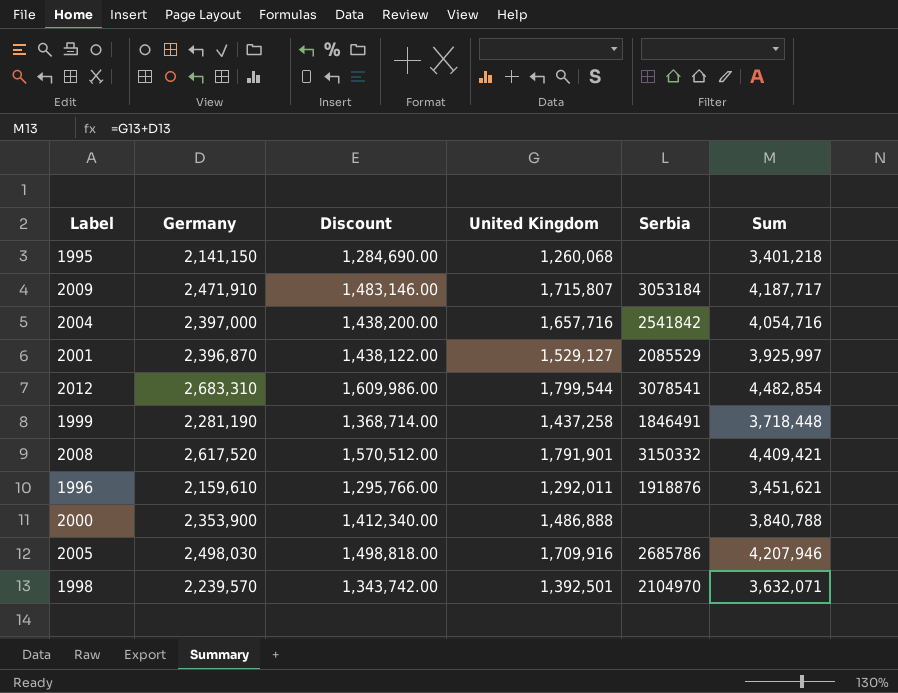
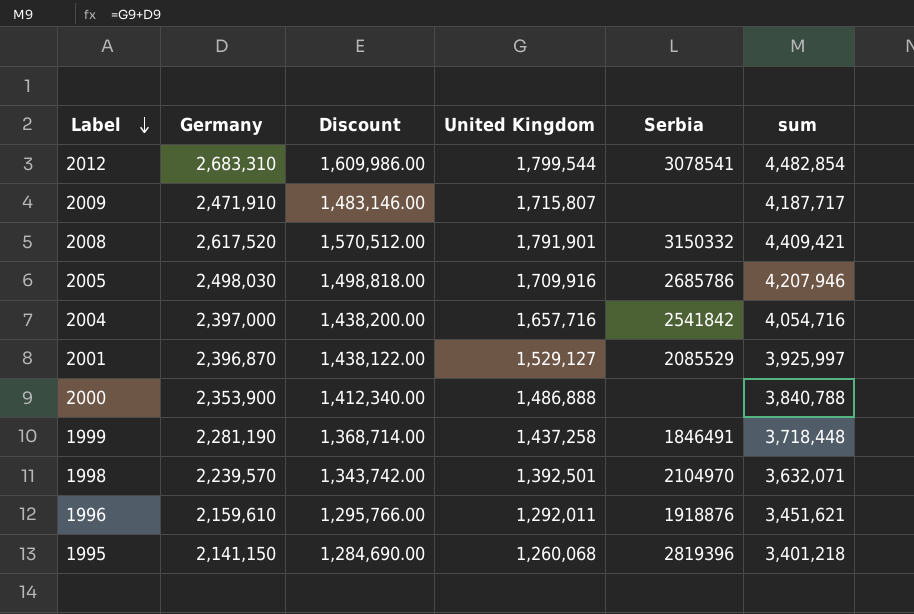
row order: none -> Label descending
column name: Sum -> sum
2009 | Serbia: 3053184 -> none
1995 | Serbia: none -> 2819396

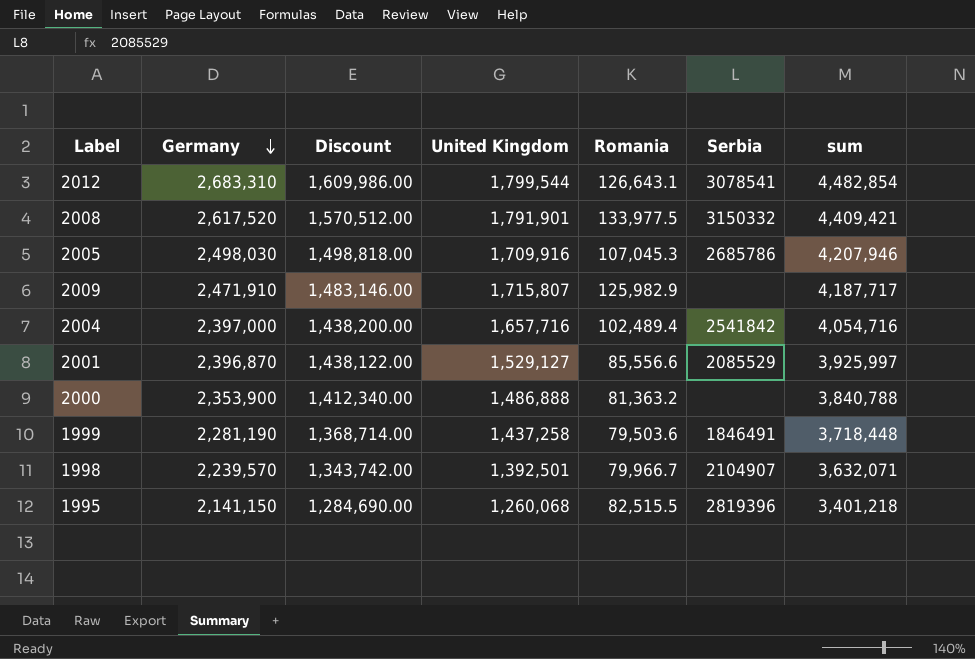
row order: Label descending -> Germany descending
column Romania | position: none -> 5
row 1996: 2,159,610 | 1,295,766.00 | 1,292,011 | 1918876 | 3,451,621 -> none
1998 | Serbia: 2104970 -> 2104907

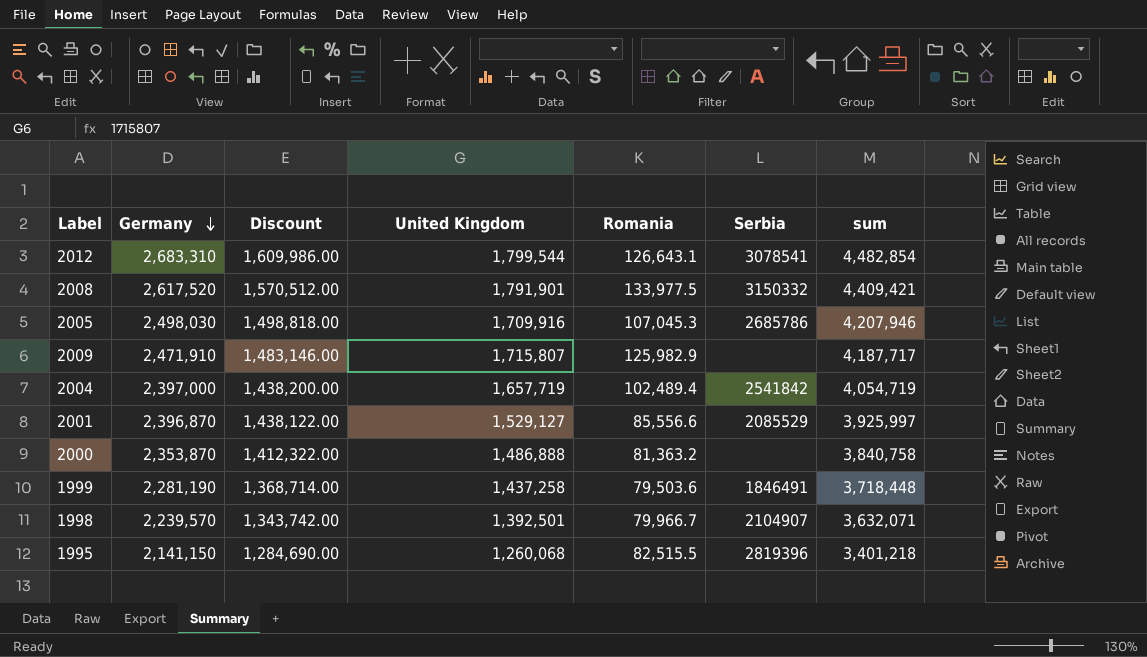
2004 | United Kingdom: 1,657,716 -> 1,657,719
2004 | sum: 4,054,716 -> 4,054,719
2000 | Germany: 2,353,900 -> 2,353,870
2000 | Discount: 1,412,340.00 -> 1,412,322.00
2000 | sum: 3,840,788 -> 3,840,758

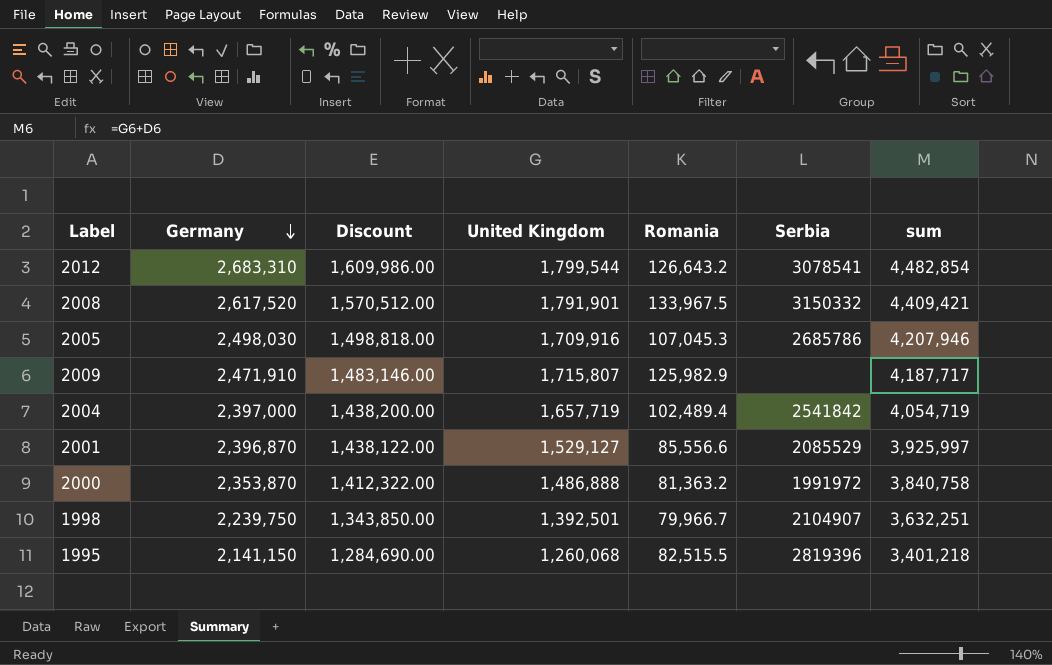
row 1999: 2,281,190 | 1,368,714.00 | 1,437,258 | 79,503.6 | 1846491 | 3,718,448 -> none
2012 | Romania: 126,643.1 -> 126,643.2
2008 | Romania: 133,977.5 -> 133,967.5
2000 | Serbia: none -> 1991972
1998 | Germany: 2,239,570 -> 2,239,750
1998 | Discount: 1,343,742.00 -> 1,343,850.00
1998 | sum: 3,632,071 -> 3,632,251

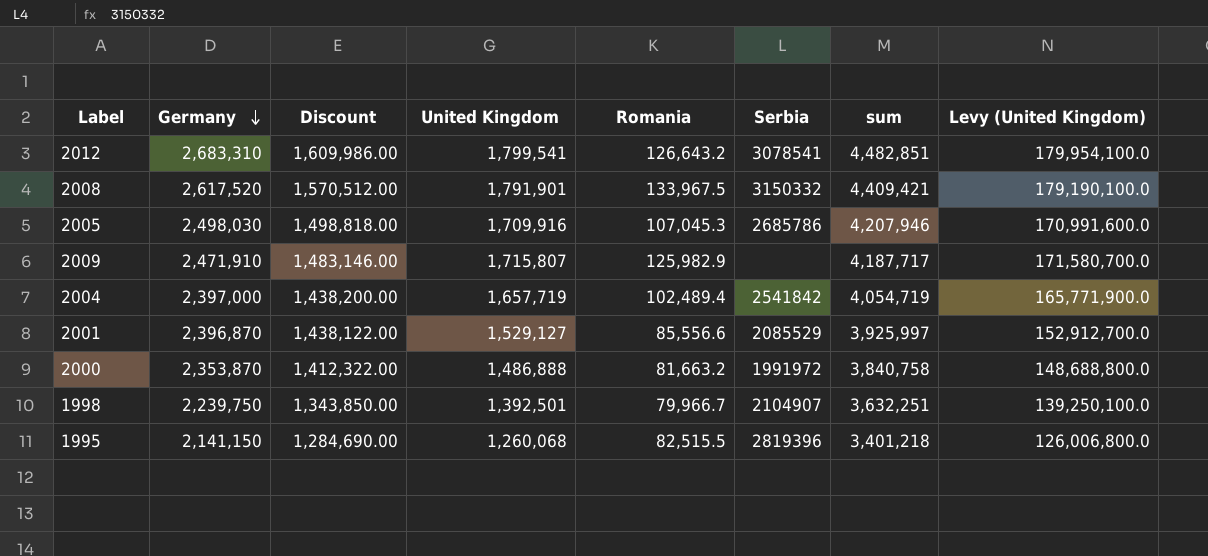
column Levy (United Kingdom) | formula: none -> [United Kingdom] * 100
2012 | United Kingdom: 1,799,544 -> 1,799,541
2012 | sum: 4,482,854 -> 4,482,851
2000 | Romania: 81,363.2 -> 81,663.2

